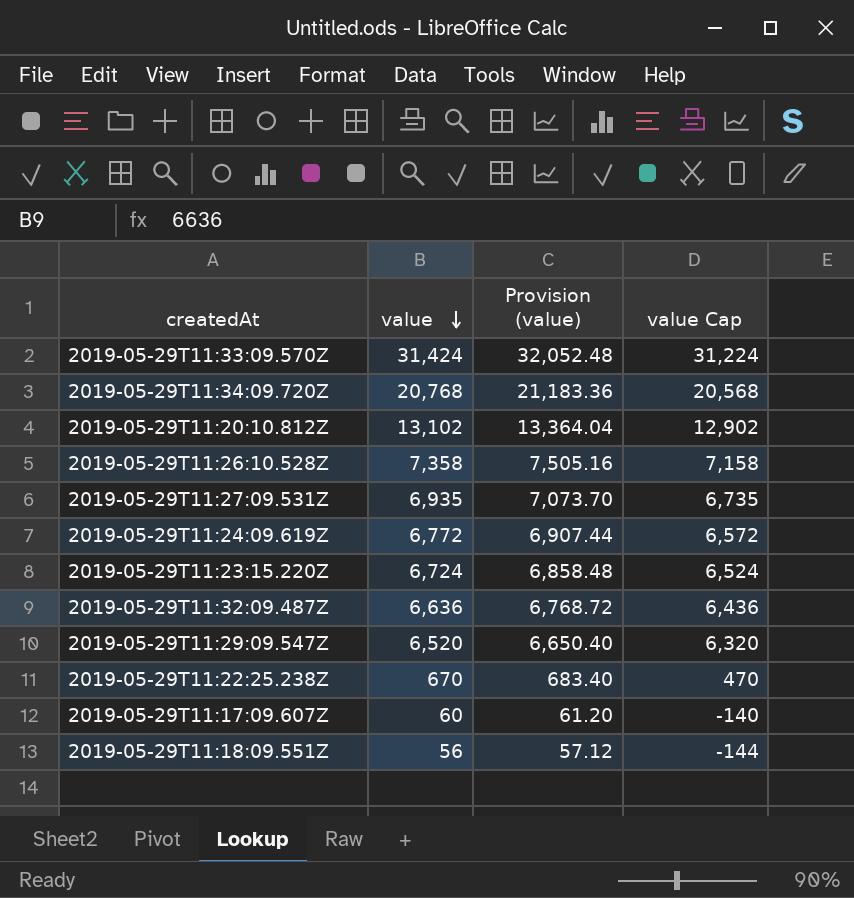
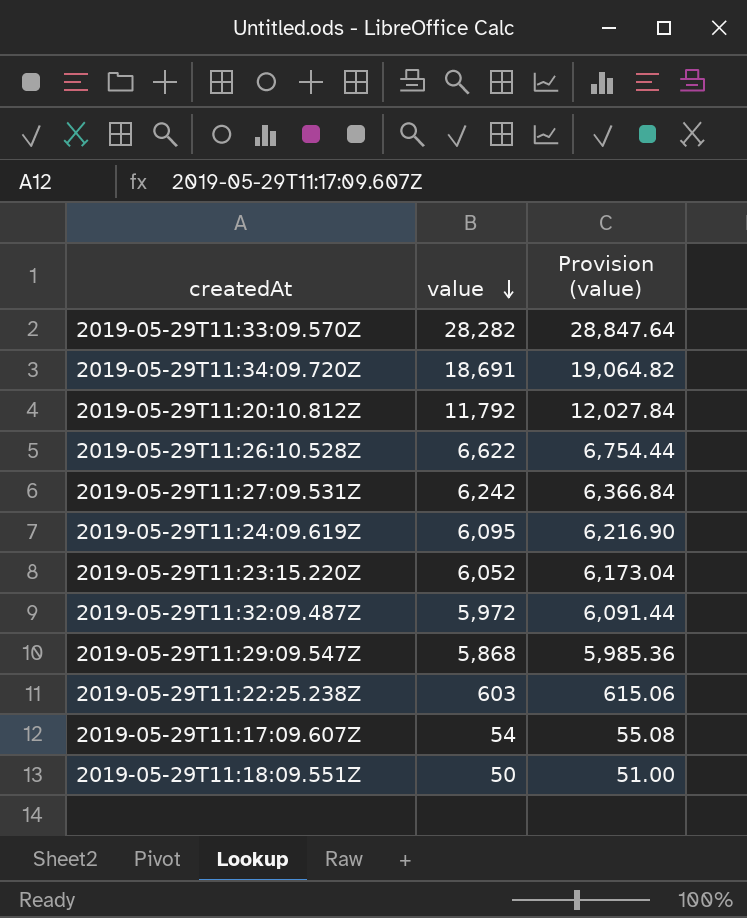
column value Cap | formula: [value] - 200 -> none
2019-05-29T11:33:09.570Z | value: 31,424 -> 28,282
2019-05-29T11:33:09.570Z | Provision (value): 32,052.48 -> 28,847.64
2019-05-29T11:34:09.720Z | value: 20,768 -> 18,691
2019-05-29T11:34:09.720Z | Provision (value): 21,183.36 -> 19,064.82
2019-05-29T11:20:10.812Z | value: 13,102 -> 11,792
2019-05-29T11:20:10.812Z | Provision (value): 13,364.04 -> 12,027.84
2019-05-29T11:26:10.528Z | value: 7,358 -> 6,622
2019-05-29T11:26:10.528Z | Provision (value): 7,505.16 -> 6,754.44
2019-05-29T11:27:09.531Z | value: 6,935 -> 6,242
2019-05-29T11:27:09.531Z | Provision (value): 7,073.70 -> 6,366.84
2019-05-29T11:24:09.619Z | value: 6,772 -> 6,095
2019-05-29T11:24:09.619Z | Provision (value): 6,907.44 -> 6,216.90
2019-05-29T11:23:15.220Z | value: 6,724 -> 6,052
2019-05-29T11:23:15.220Z | Provision (value): 6,858.48 -> 6,173.04
2019-05-29T11:32:09.487Z | value: 6,636 -> 5,972
2019-05-29T11:32:09.487Z | Provision (value): 6,768.72 -> 6,091.44
2019-05-29T11:29:09.547Z | value: 6,520 -> 5,868
2019-05-29T11:29:09.547Z | Provision (value): 6,650.40 -> 5,985.36
2019-05-29T11:22:25.238Z | value: 670 -> 603
2019-05-29T11:22:25.238Z | Provision (value): 683.40 -> 615.06
2019-05-29T11:17:09.607Z | value: 60 -> 54
2019-05-29T11:17:09.607Z | Provision (value): 61.20 -> 55.08
2019-05-29T11:18:09.551Z | value: 56 -> 50
2019-05-29T11:18:09.551Z | Provision (value): 57.12 -> 51.00

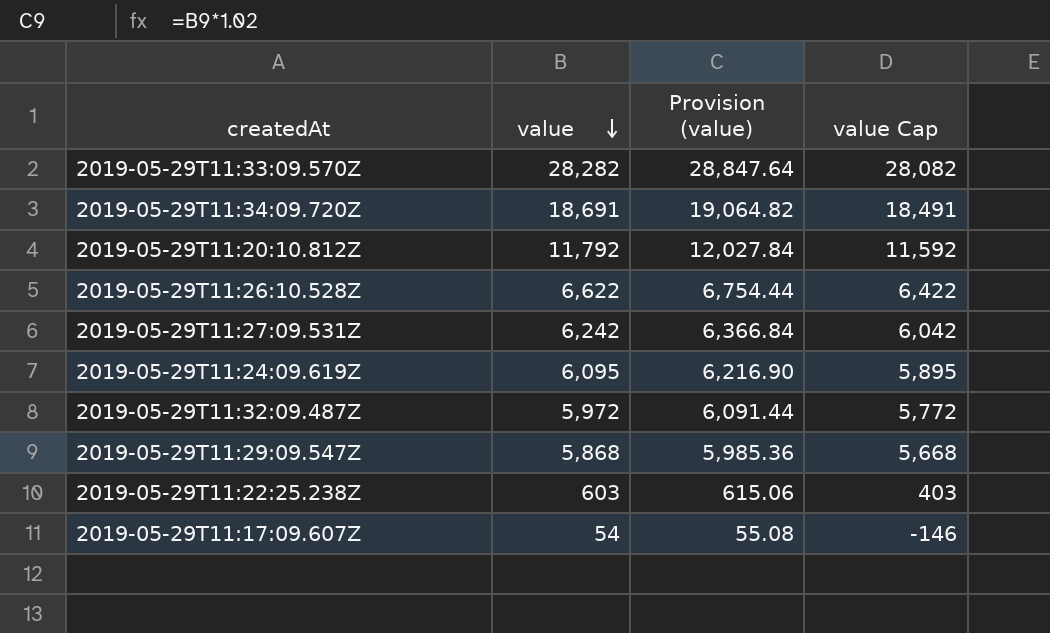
column value Cap | formula: none -> [value] - 200
row 2019-05-29T11:23:15.220Z: 6,052 | 6,173.04 -> none
row 2019-05-29T11:18:09.551Z: 50 | 51.00 -> none

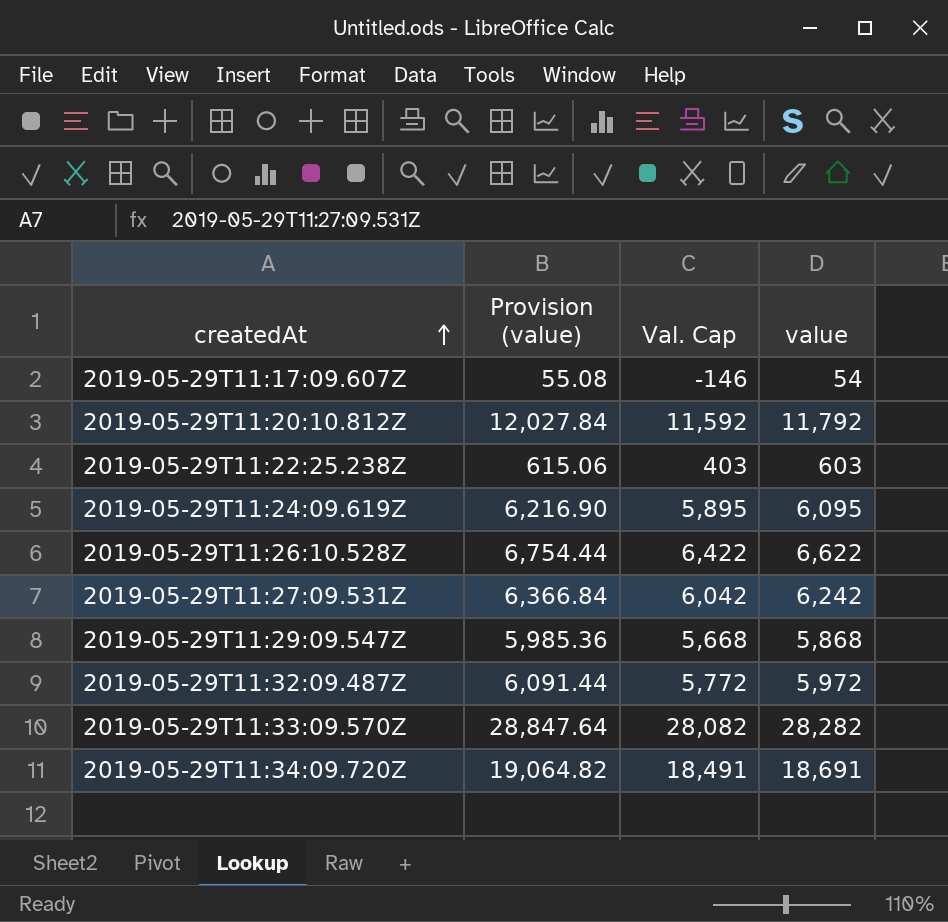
row order: value descending -> createdAt ascending
column name: value Cap -> Val. Cap
column value | position: 2 -> 4

